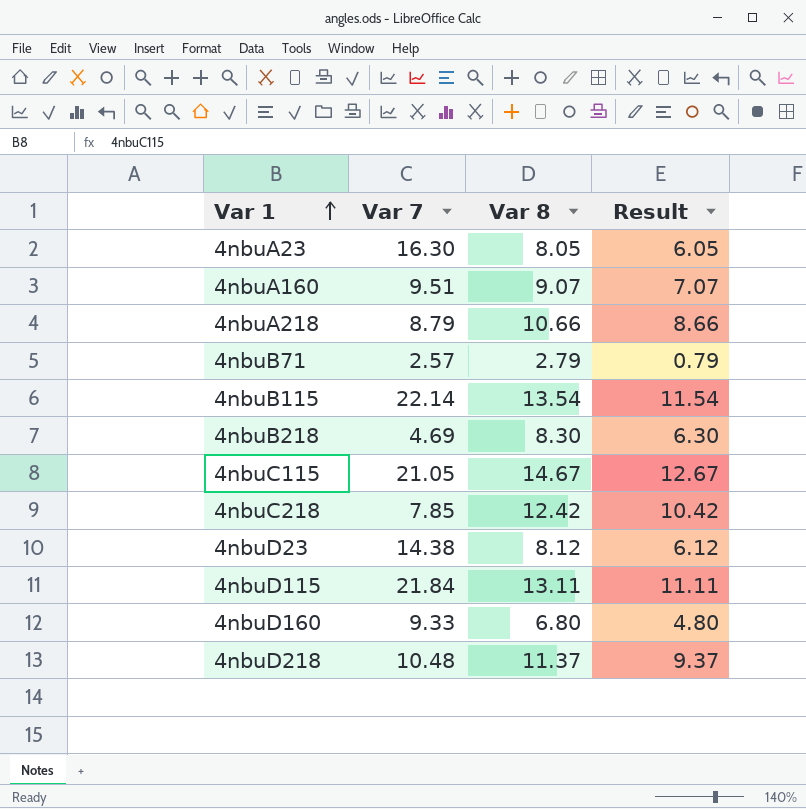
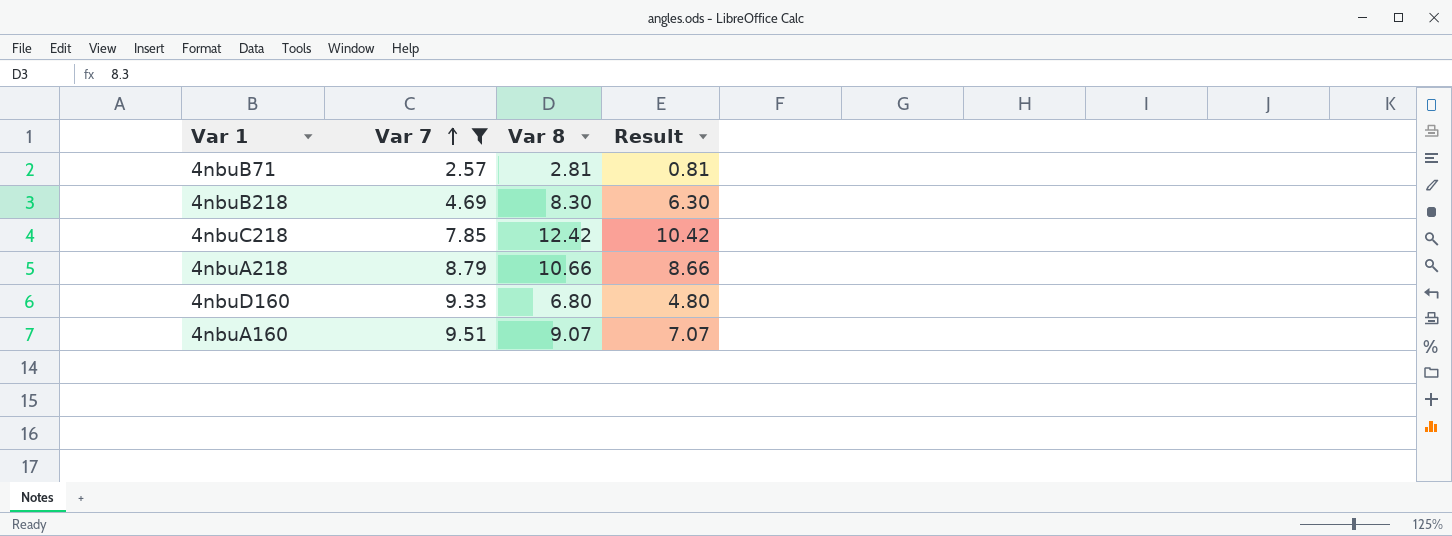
filter: none -> Var 7 <= 9.51
row order: Var 1 ascending -> Var 7 ascending
4nbuB71 | Var 8: 2.79 -> 2.81
4nbuB71 | Result: 0.79 -> 0.81

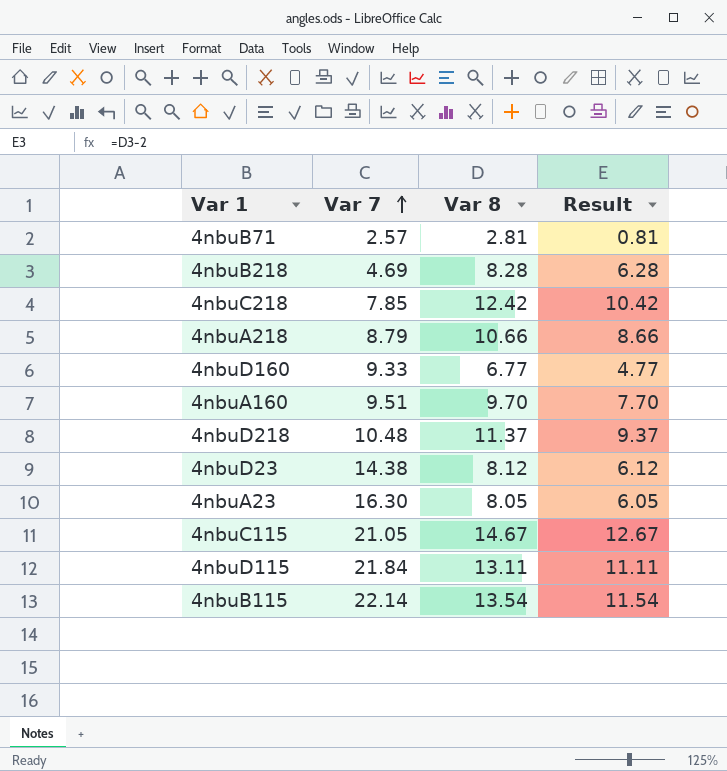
filter: Var 7 <= 9.51 -> none
4nbuB218 | Var 8: 8.30 -> 8.28
4nbuB218 | Result: 6.30 -> 6.28
4nbuD160 | Var 8: 6.80 -> 6.77
4nbuD160 | Result: 4.80 -> 4.77
4nbuA160 | Var 8: 9.07 -> 9.70
4nbuA160 | Result: 7.07 -> 7.70

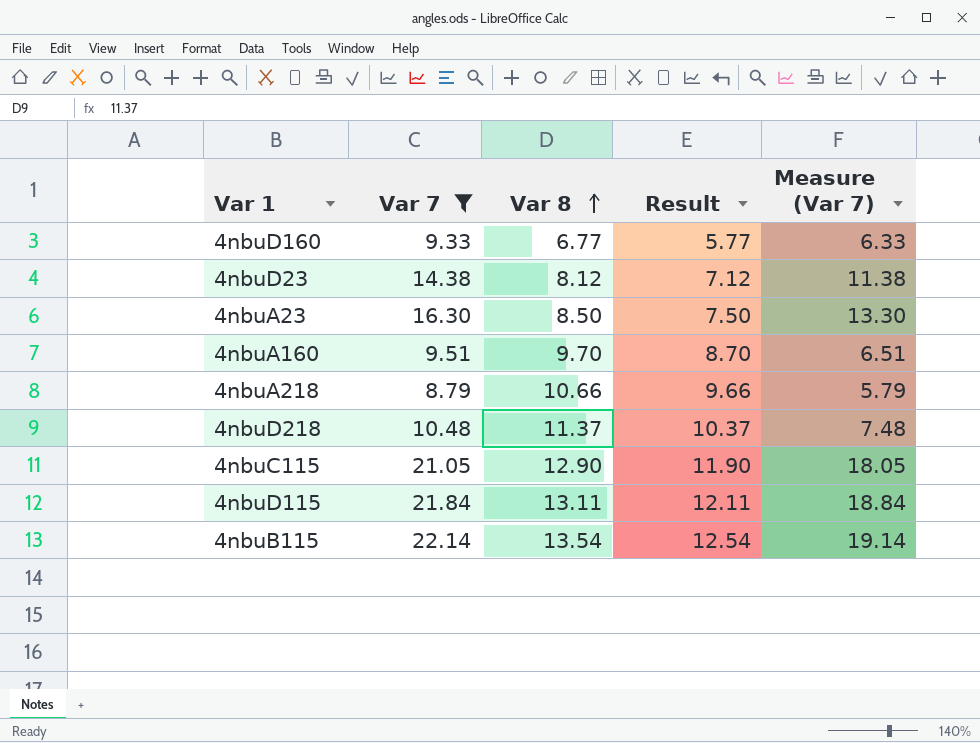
filter: none -> Var 7 >= 8.79
row order: Var 7 ascending -> Var 8 ascending
column Result | formula: [Var 8] - 2 -> [Var 8] - 1
column Measure (Var 7) | formula: none -> [Var 7] - 3
4nbuA23 | Var 8: 8.05 -> 8.50
4nbuC115 | Var 8: 14.67 -> 12.90

